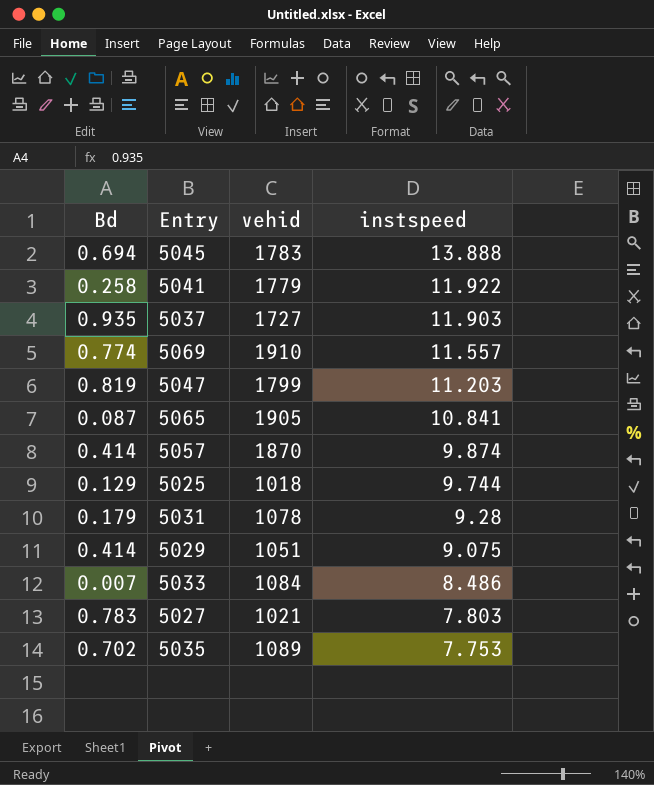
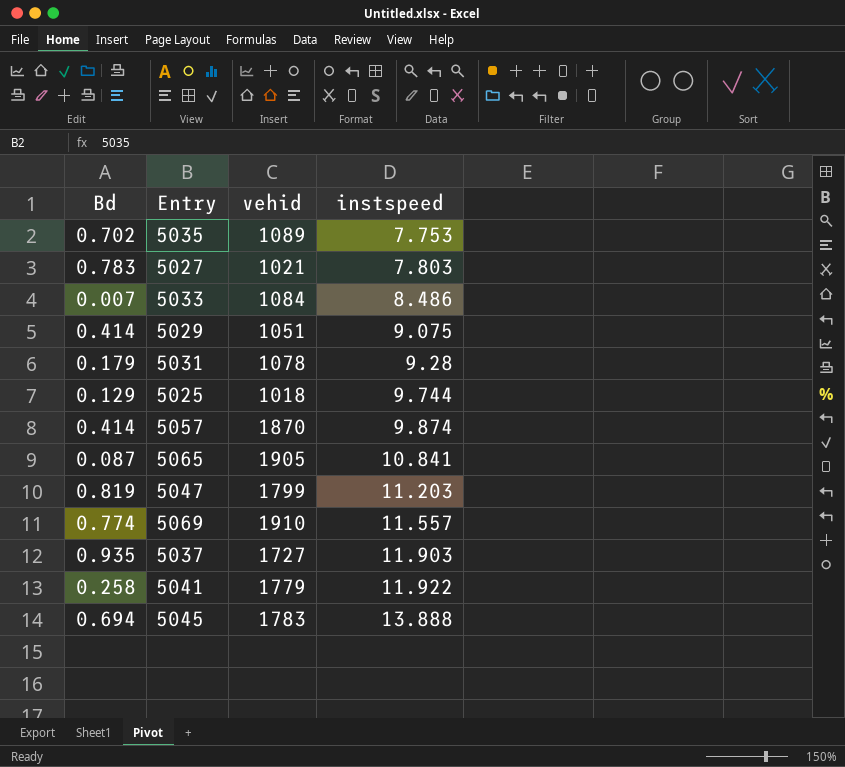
row order: instspeed descending -> instspeed ascending

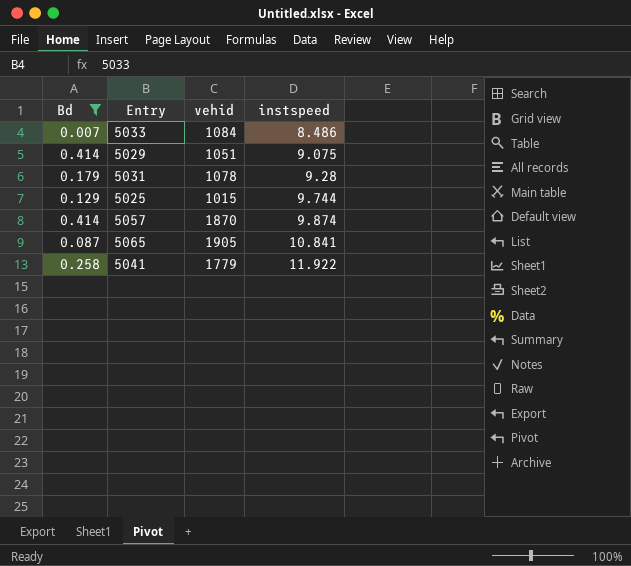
filter: none -> Bd <= 0.414
5025 | vehid: 1018 -> 1015

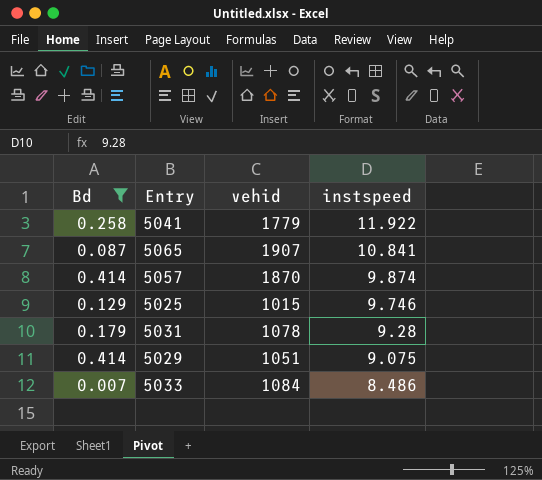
row order: instspeed ascending -> instspeed descending
5065 | vehid: 1905 -> 1907
5025 | instspeed: 9.744 -> 9.746

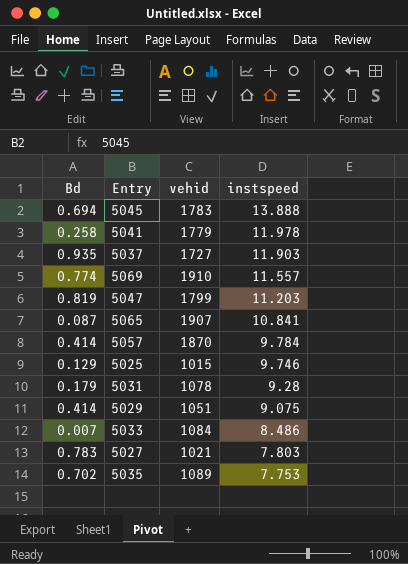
filter: Bd <= 0.414 -> none
5041 | instspeed: 11.922 -> 11.978
5057 | instspeed: 9.874 -> 9.784

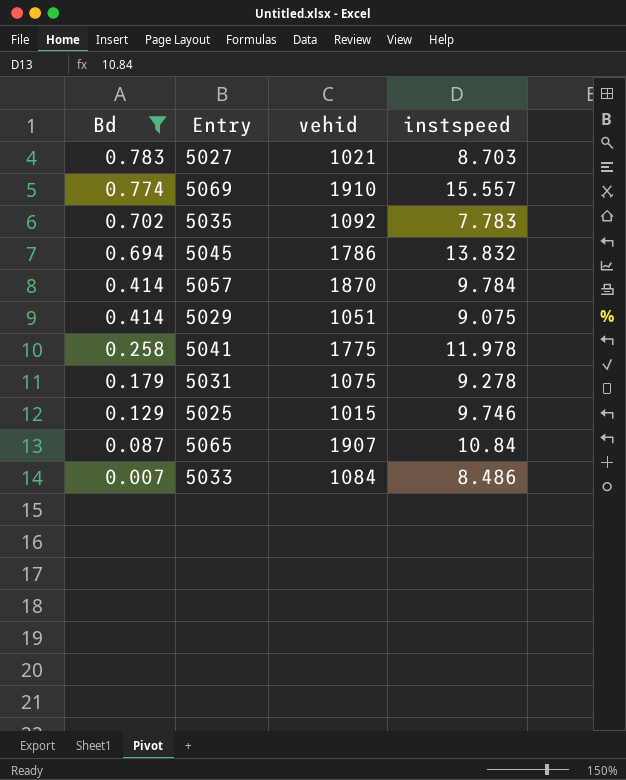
filter: none -> Bd <= 0.783
row order: instspeed descending -> Bd descending
5027 | instspeed: 7.803 -> 8.703
5069 | instspeed: 11.557 -> 15.557
5035 | vehid: 1089 -> 1092
5035 | instspeed: 7.753 -> 7.783
5045 | vehid: 1783 -> 1786
5045 | instspeed: 13.888 -> 13.832
5041 | vehid: 1779 -> 1775
5031 | vehid: 1078 -> 1075
5031 | instspeed: 9.28 -> 9.278
5065 | instspeed: 10.841 -> 10.84

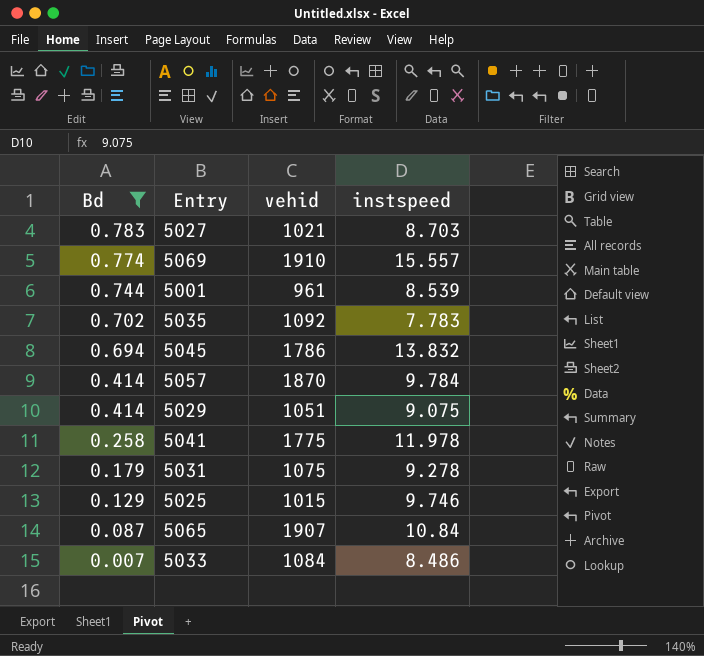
row 5001: none -> 0.744 | 961 | 8.539

